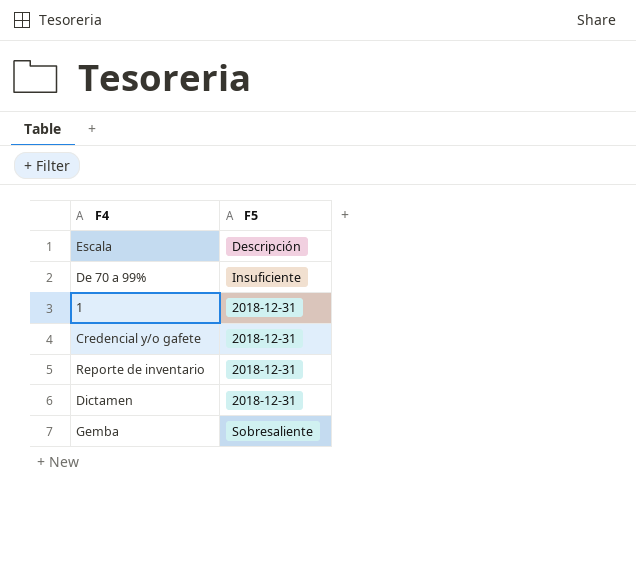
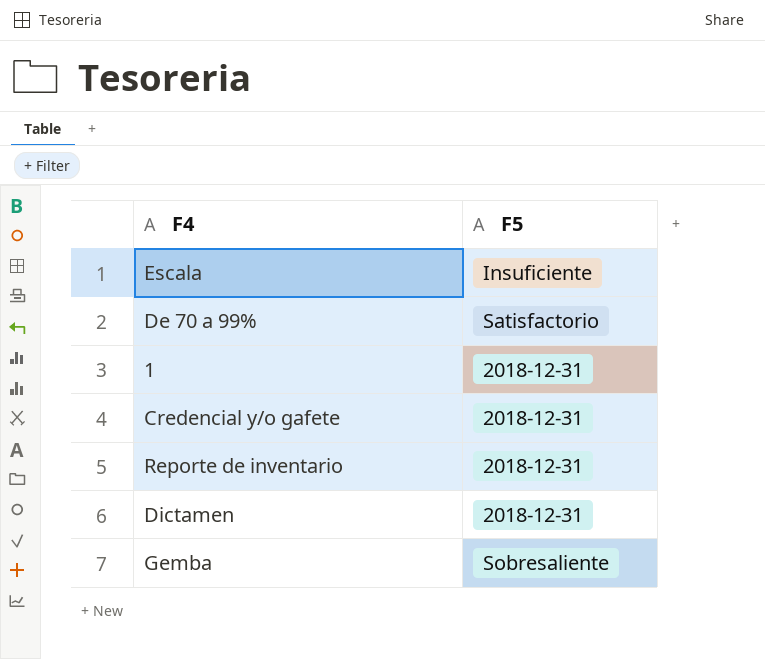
Escala | F5: Descripción -> Insuficiente
De 70 a 99% | F5: Insuficiente -> Satisfactorio

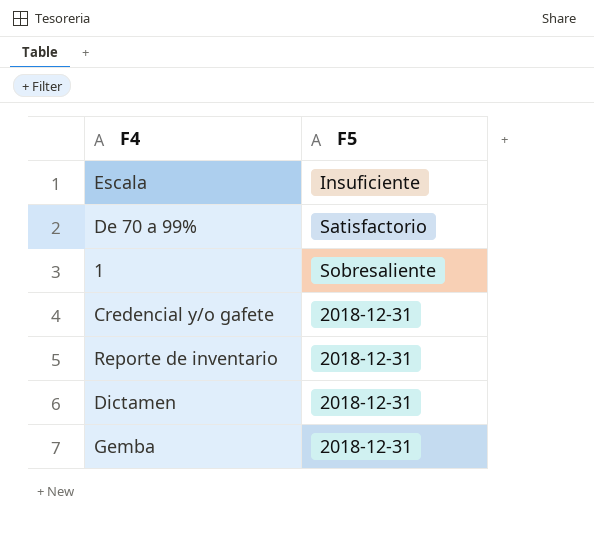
1 | F5: 2018-12-31 -> Sobresaliente
Gemba | F5: Sobresaliente -> 2018-12-31

